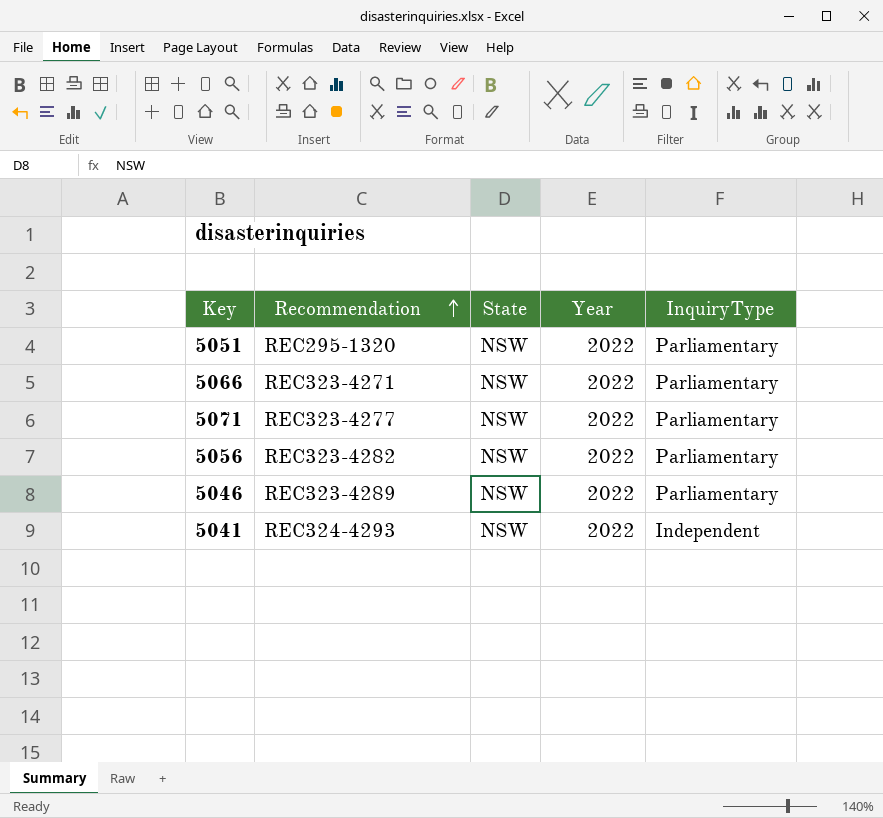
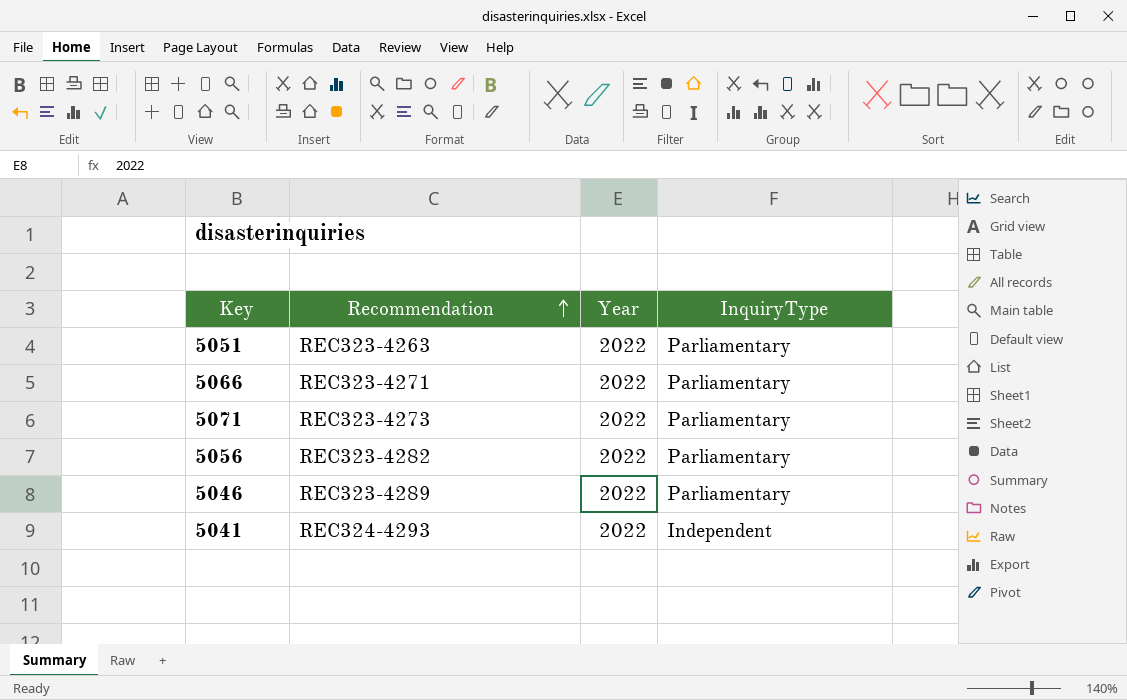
column State | position: 3 -> none
5051 | Recommendation: REC295-1320 -> REC323-4263
5071 | Recommendation: REC323-4277 -> REC323-4273

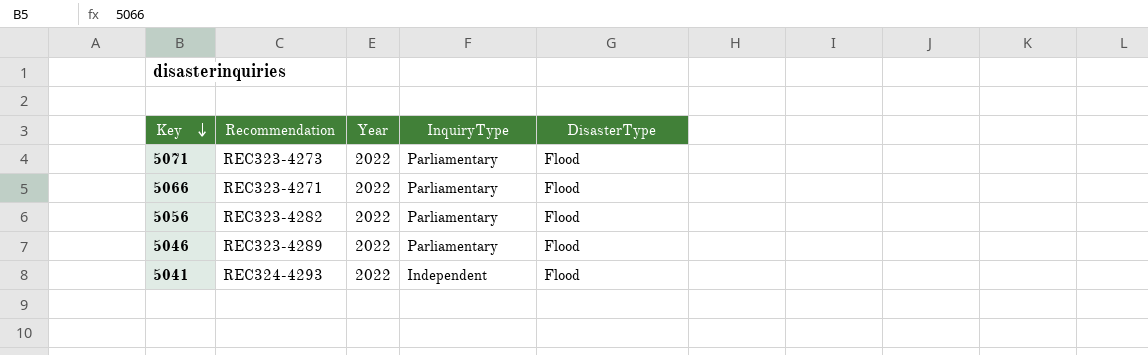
row order: Recommendation ascending -> Key descending
column DisasterType | position: none -> 5
row 5051: REC323-4263 | 2022 | Parliamentary -> none

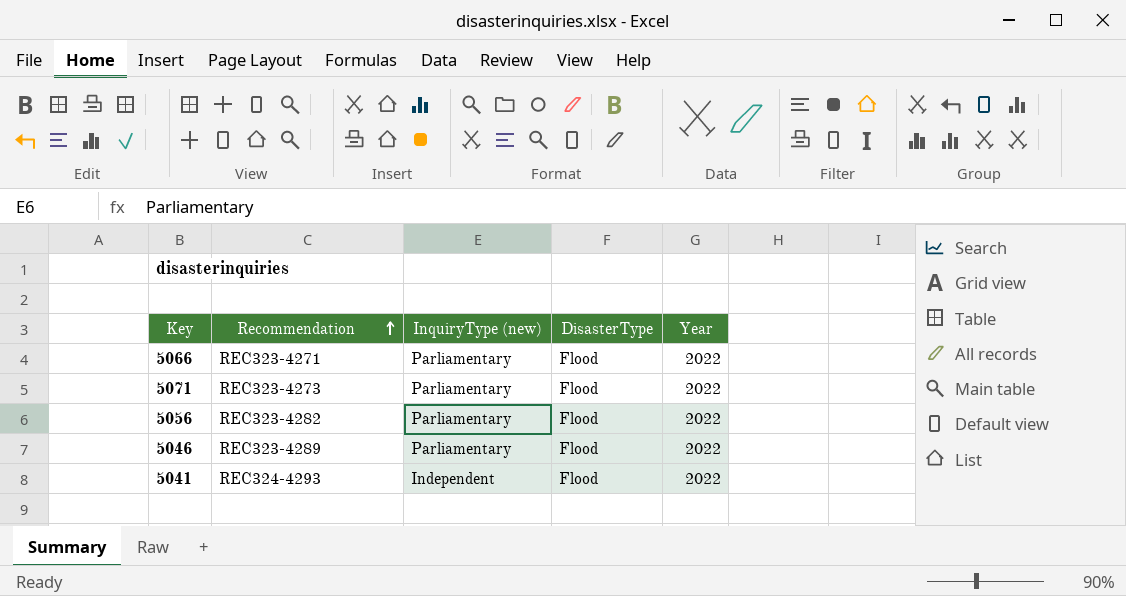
row order: Key descending -> Recommendation ascending
column name: InquiryType -> InquiryType (new)
column Year | position: 3 -> 5

